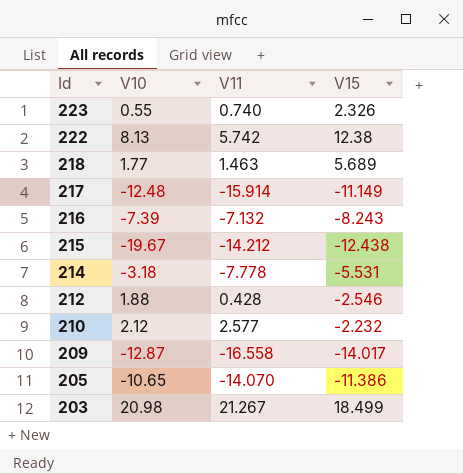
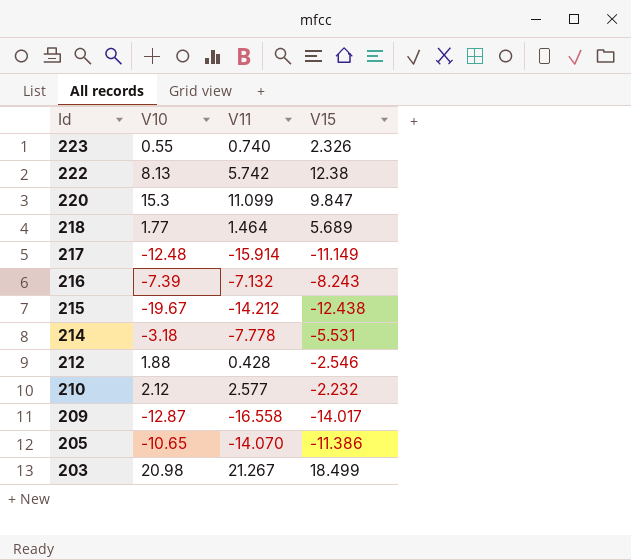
row 220: none -> 15.3 | 11.099 | 9.847
218 | V11: 1.463 -> 1.464

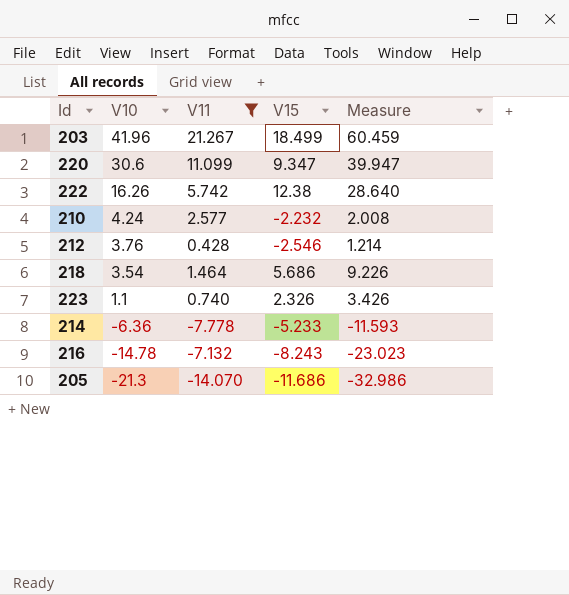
filter: none -> V11 >= -14.070
row order: Id descending -> V10 descending
column Measure | formula: none -> [V10] + [V15]
203 | V10: 20.98 -> 41.96
220 | V10: 15.3 -> 30.6
220 | V15: 9.847 -> 9.347
222 | V10: 8.13 -> 16.26
210 | V10: 2.12 -> 4.24
212 | V10: 1.88 -> 3.76
218 | V10: 1.77 -> 3.54
218 | V15: 5.689 -> 5.686
223 | V10: 0.55 -> 1.1
214 | V10: -3.18 -> -6.36
214 | V15: -5.531 -> -5.233
216 | V10: -7.39 -> -14.78
205 | V10: -10.65 -> -21.3
205 | V15: -11.386 -> -11.686

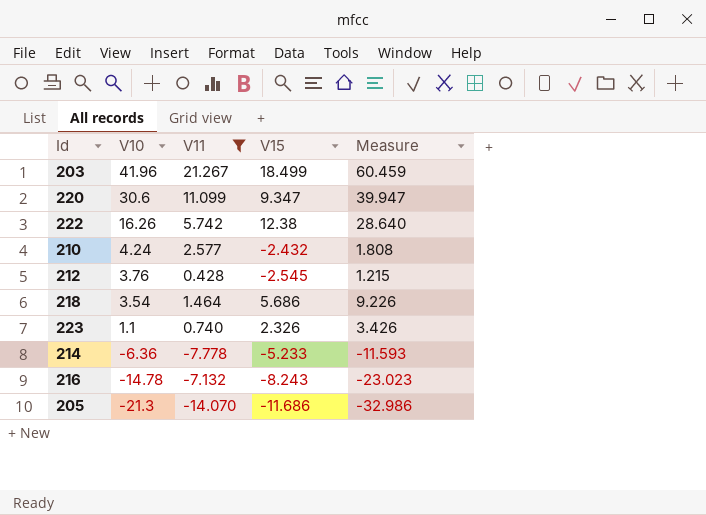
210 | V15: -2.232 -> -2.432
210 | Measure: 2.008 -> 1.808
212 | V15: -2.546 -> -2.545
212 | Measure: 1.214 -> 1.215

